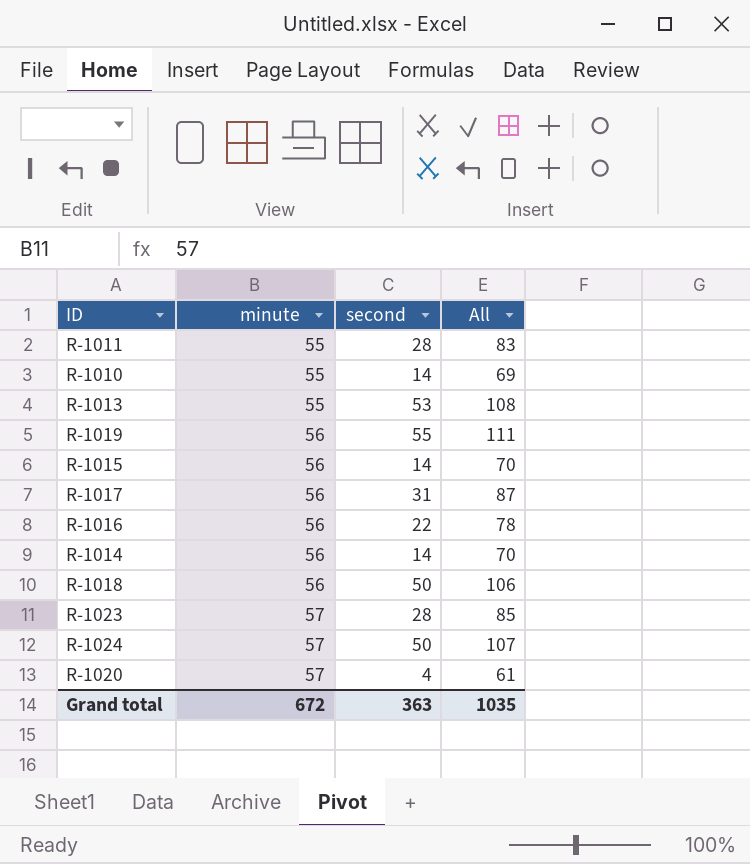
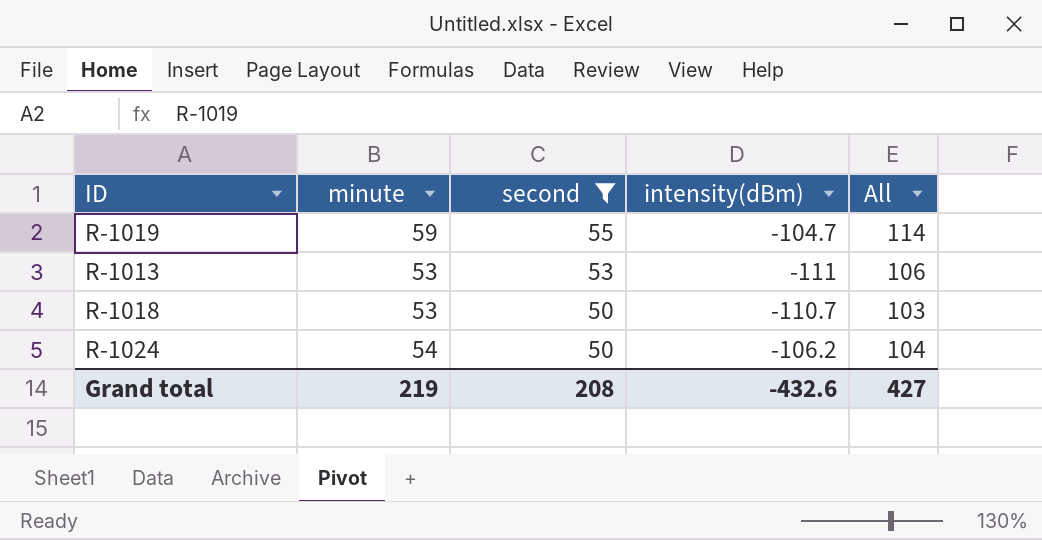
filter: none -> second >= 50
row order: minute ascending -> second descending
column intensity(dBm) | position: none -> 4
R-1019 | minute: 56 -> 59
R-1019 | All: 111 -> 114
R-1013 | minute: 55 -> 53
R-1013 | All: 108 -> 106
R-1018 | minute: 56 -> 53
R-1018 | All: 106 -> 103
R-1024 | minute: 57 -> 54
R-1024 | All: 107 -> 104
Grand total | minute: 672 -> 219
Grand total | second: 363 -> 208
Grand total | All: 1035 -> 427

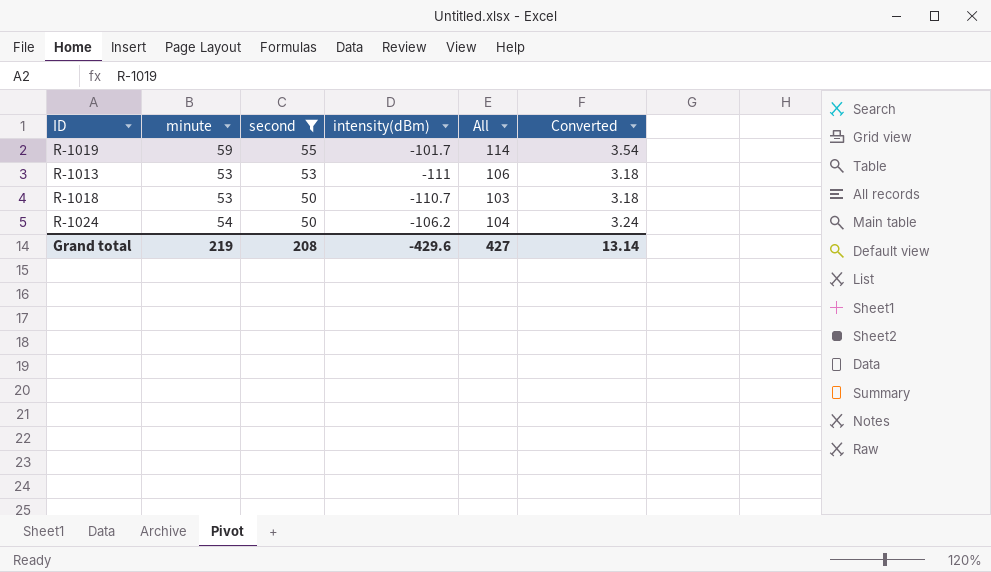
column Converted | formula: none -> [minute] * 0.06
R-1019 | intensity(dBm): -104.7 -> -101.7
Grand total | intensity(dBm): -432.6 -> -429.6

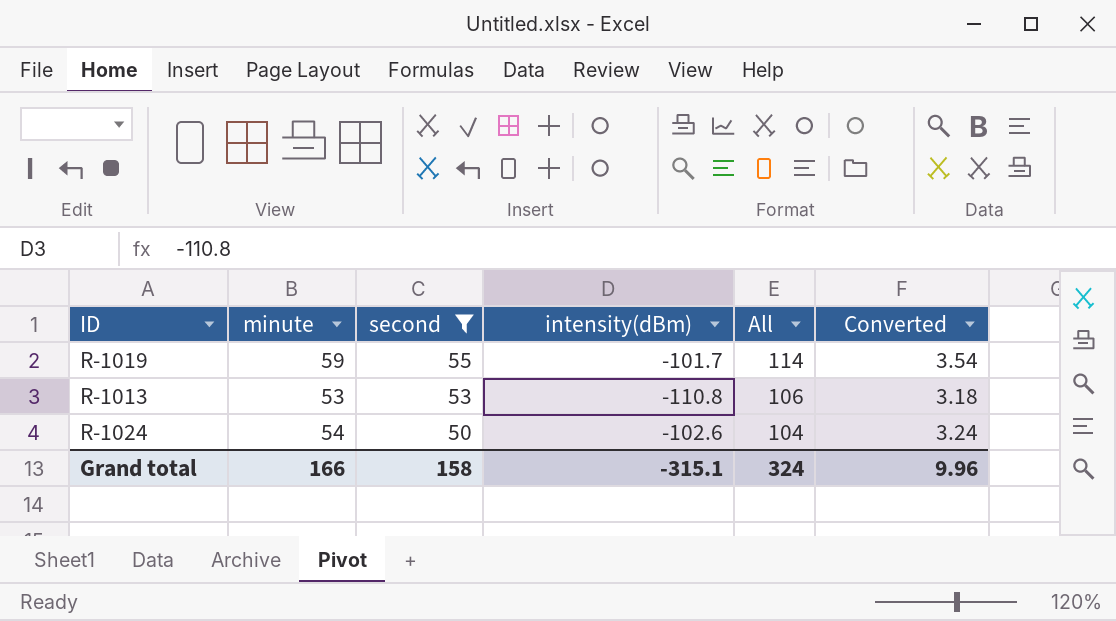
row R-1018: 53 | 50 | -110.7 | 103 | 3.18 -> none
R-1013 | intensity(dBm): -111 -> -110.8
R-1024 | intensity(dBm): -106.2 -> -102.6
Grand total | minute: 219 -> 166
Grand total | second: 208 -> 158
Grand total | intensity(dBm): -429.6 -> -315.1
Grand total | All: 427 -> 324
Grand total | Converted: 13.14 -> 9.96

